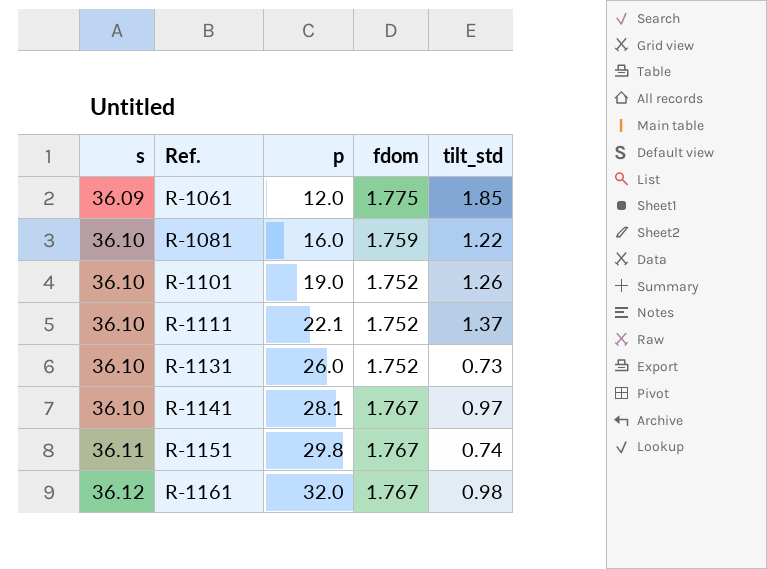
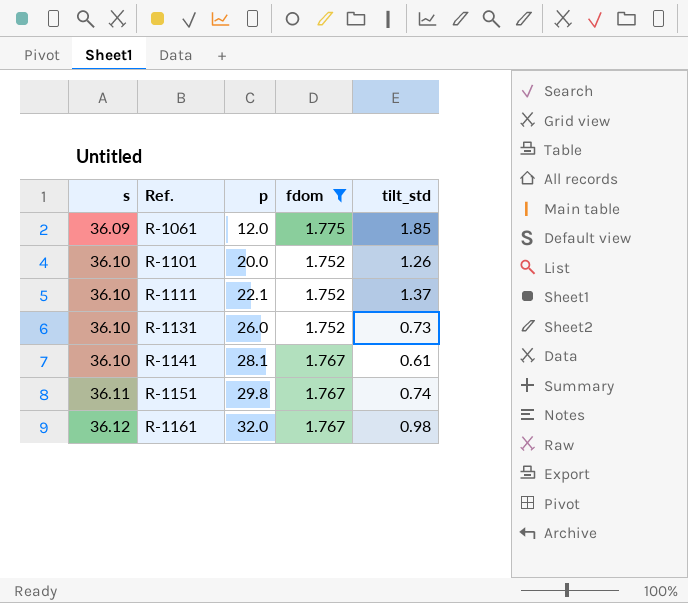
filter: none -> fdom != 1.759
R-1101 | p: 19.0 -> 20.0
R-1141 | tilt_std: 0.97 -> 0.61

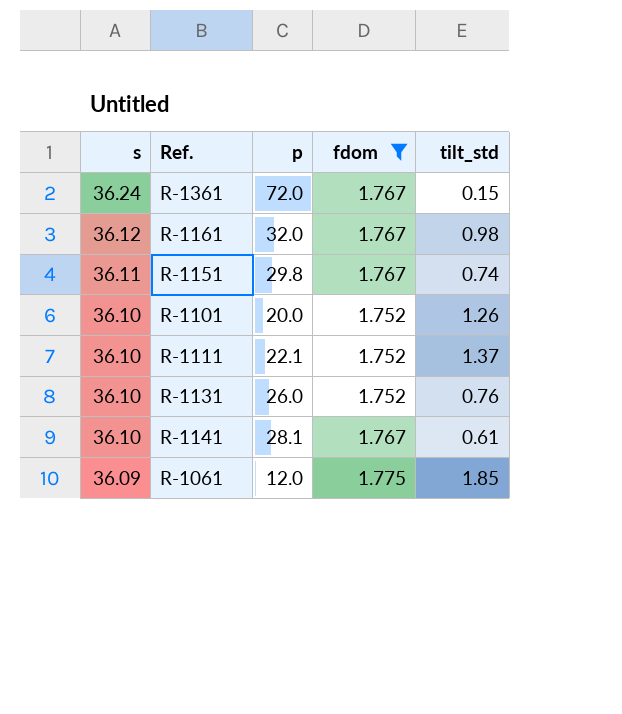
row order: s ascending -> s descending
row R-1361: none -> 36.24 | 72.0 | 1.767 | 0.15
R-1131 | tilt_std: 0.73 -> 0.76

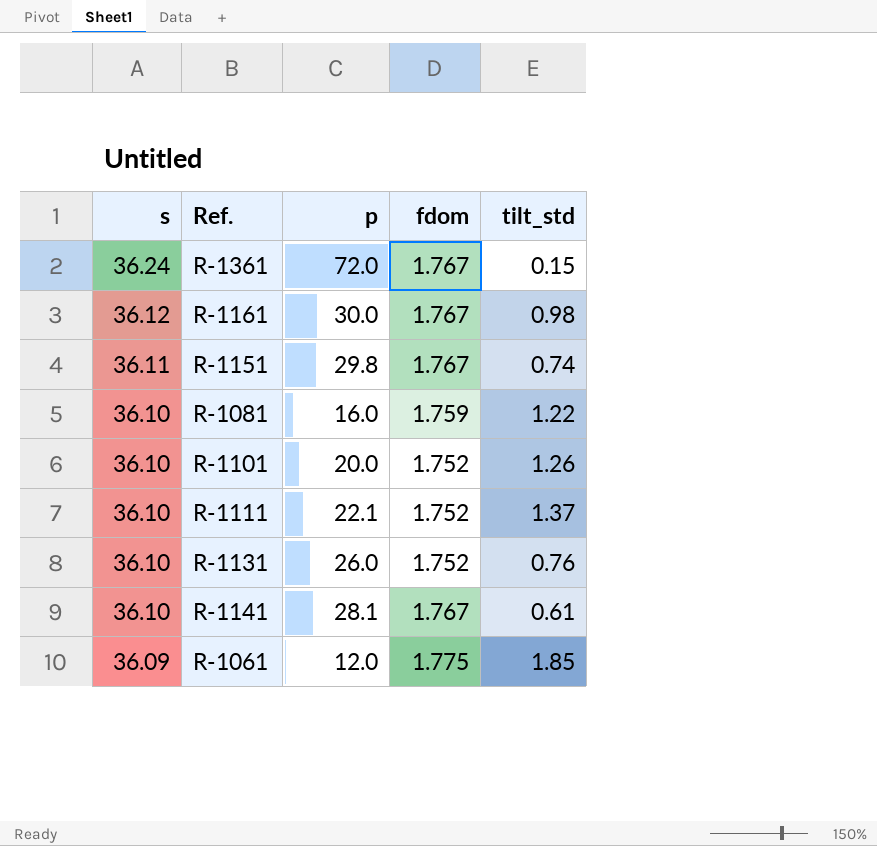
filter: fdom != 1.759 -> none
R-1161 | p: 32.0 -> 30.0

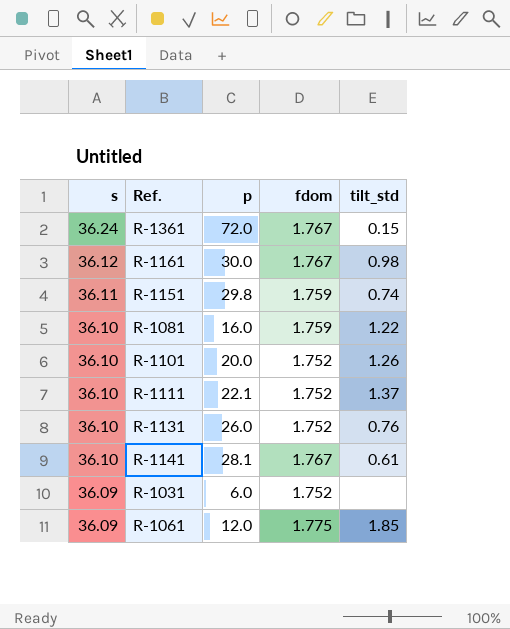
R-1151 | fdom: 1.767 -> 1.759
row R-1031: none -> 36.09 | 6.0 | 1.752 | none

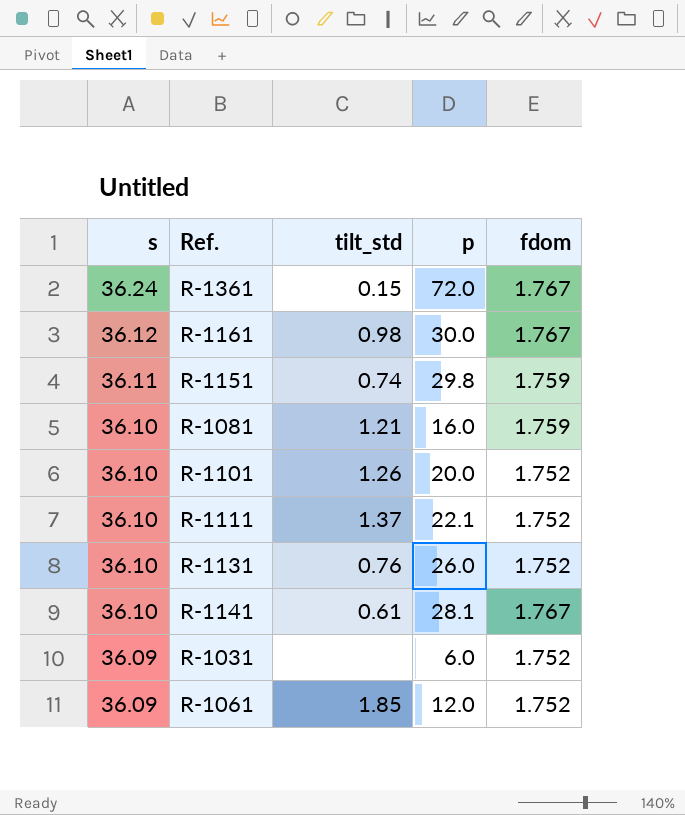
column tilt_std | position: 5 -> 3
R-1081 | tilt_std: 1.22 -> 1.21
R-1061 | fdom: 1.775 -> 1.752

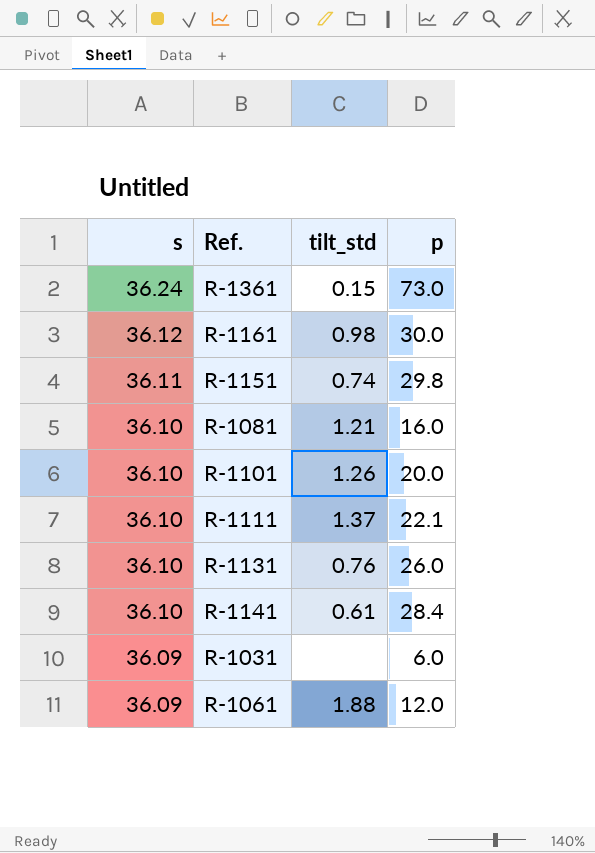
column fdom | position: 5 -> none
R-1361 | p: 72.0 -> 73.0
R-1141 | p: 28.1 -> 28.4
R-1061 | tilt_std: 1.85 -> 1.88

